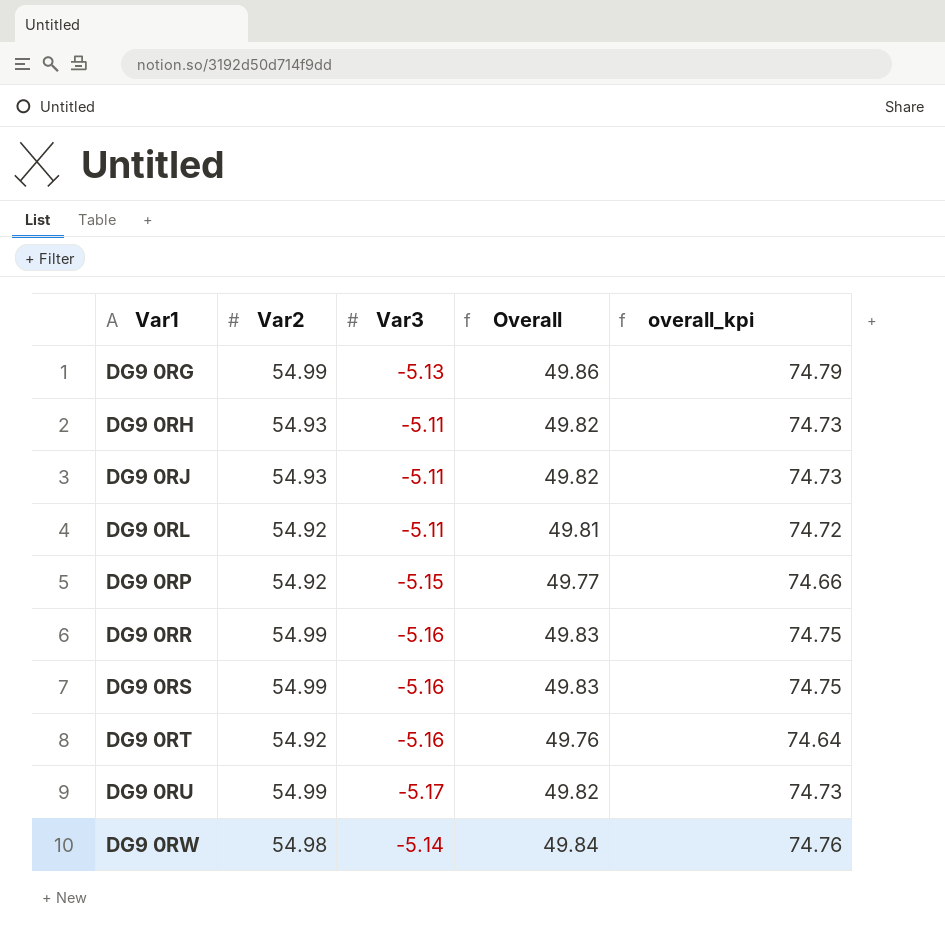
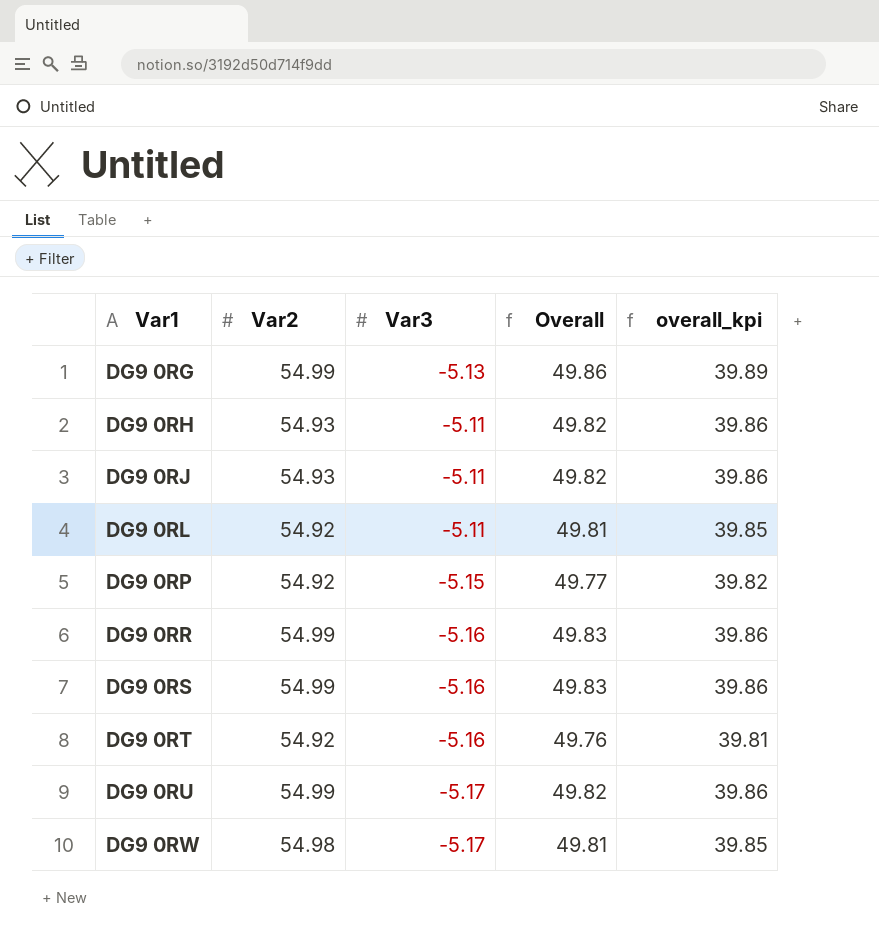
column overall_kpi | formula: [Overall] * 1.5 -> [Overall] * 0.8
DG9 0RW | Var3: -5.14 -> -5.17
DG9 0RW | Overall: 49.84 -> 49.81

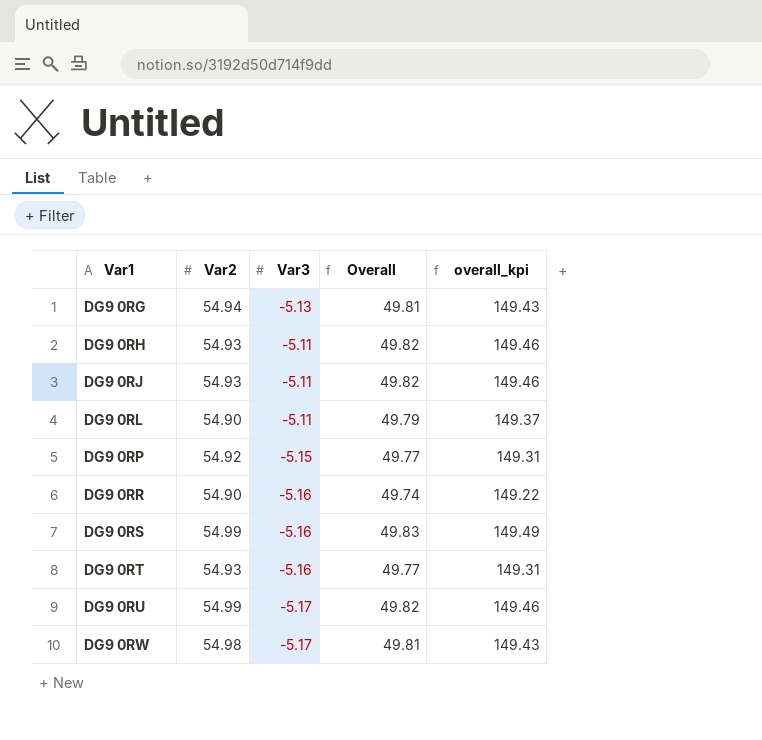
column overall_kpi | formula: [Overall] * 0.8 -> [Overall] * 3
DG9 0RG | Var2: 54.99 -> 54.94
DG9 0RG | Overall: 49.86 -> 49.81
DG9 0RL | Var2: 54.92 -> 54.90
DG9 0RL | Overall: 49.81 -> 49.79
DG9 0RR | Var2: 54.99 -> 54.90
DG9 0RR | Overall: 49.83 -> 49.74
DG9 0RT | Var2: 54.92 -> 54.93
DG9 0RT | Overall: 49.76 -> 49.77

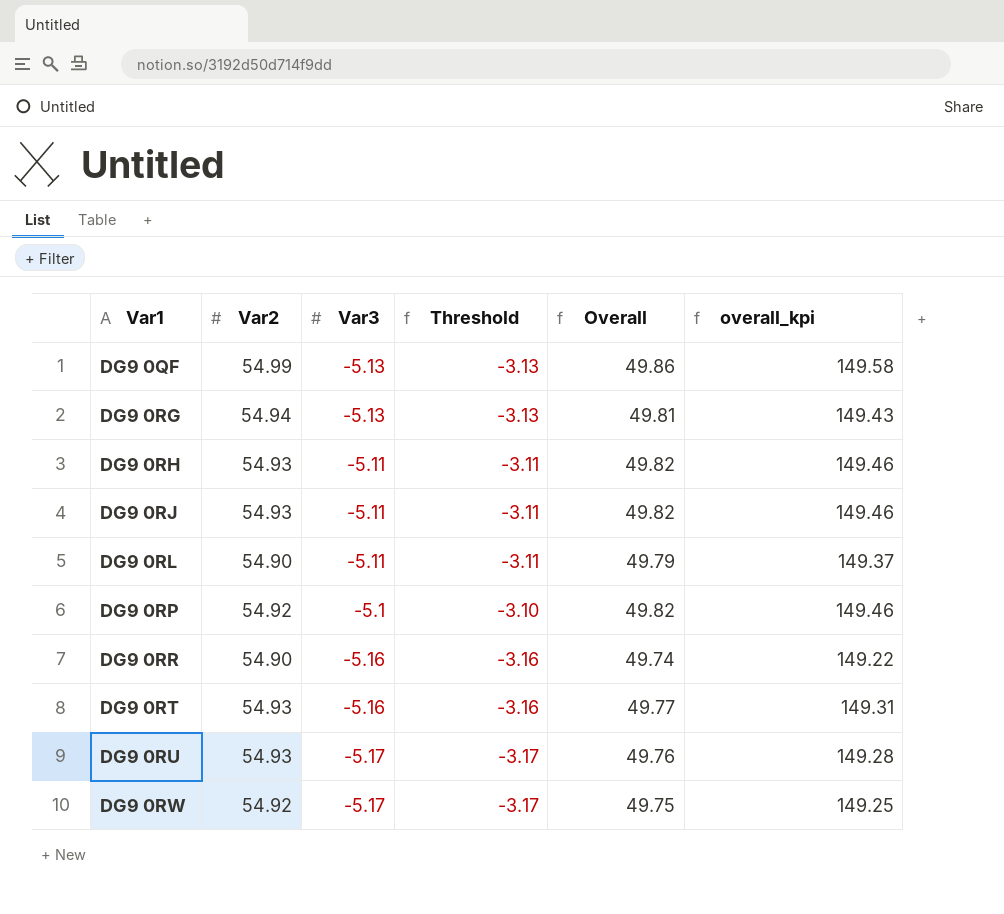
column Threshold | formula: none -> [Var3] + 2
row DG9 0RS: 54.99 | -5.16 | 49.83 | 149.49 -> none
row DG9 0QF: none -> 54.99 | -5.13 | -3.13 | 49.86 | 149.58
DG9 0RP | Var3: -5.15 -> -5.1
DG9 0RP | Overall: 49.77 -> 49.82
DG9 0RP | overall_kpi: 149.31 -> 149.46
DG9 0RU | Var2: 54.99 -> 54.93
DG9 0RU | Overall: 49.82 -> 49.76
DG9 0RU | overall_kpi: 149.46 -> 149.28
DG9 0RW | Var2: 54.98 -> 54.92
DG9 0RW | Overall: 49.81 -> 49.75
DG9 0RW | overall_kpi: 149.43 -> 149.25

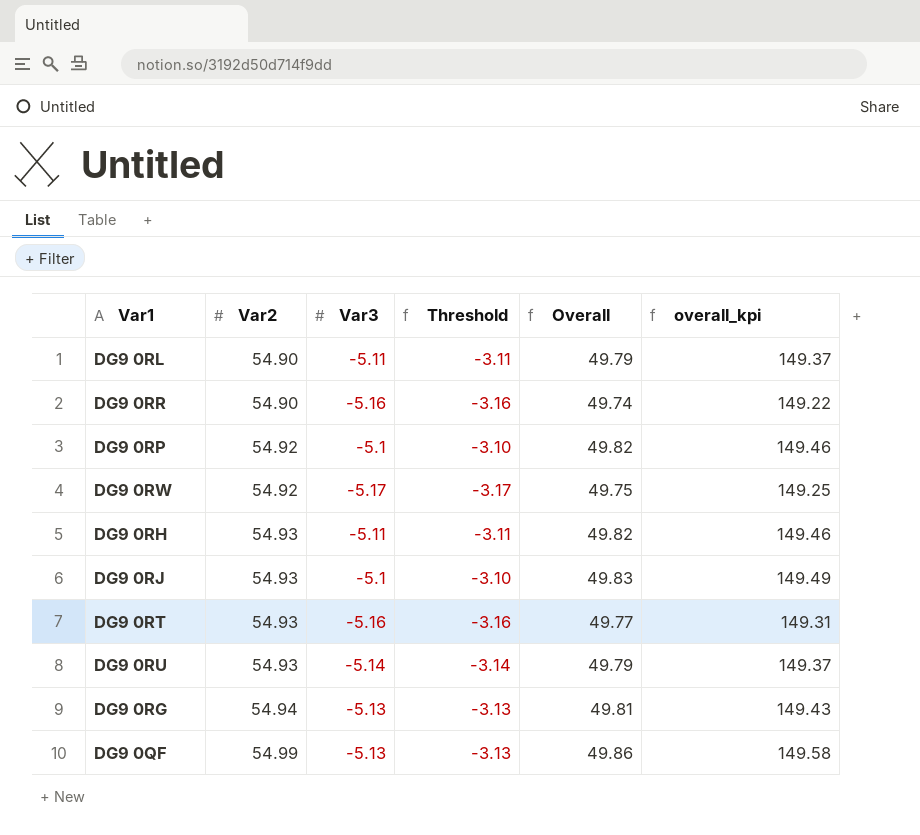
row order: Var1 ascending -> Var2 ascending
DG9 0RJ | Var3: -5.11 -> -5.1
DG9 0RJ | Threshold: -3.11 -> -3.10
DG9 0RJ | Overall: 49.82 -> 49.83
DG9 0RJ | overall_kpi: 149.46 -> 149.49
DG9 0RU | Var3: -5.17 -> -5.14
DG9 0RU | Threshold: -3.17 -> -3.14
DG9 0RU | Overall: 49.76 -> 49.79
DG9 0RU | overall_kpi: 149.28 -> 149.37

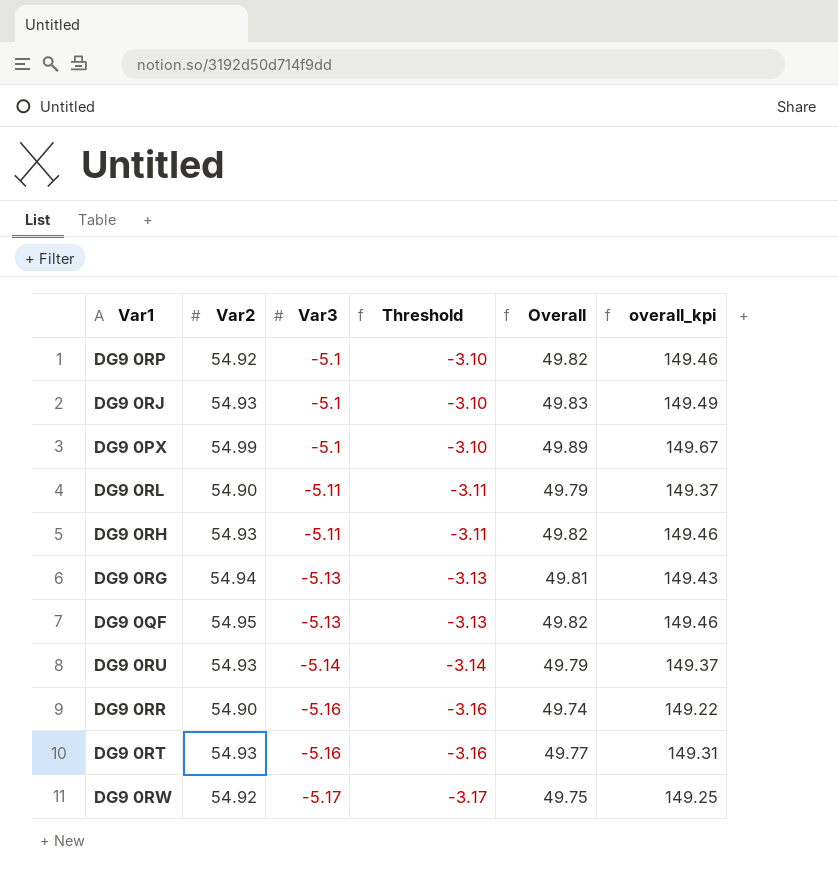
row order: Var2 ascending -> Var3 descending
row DG9 0PX: none -> 54.99 | -5.1 | -3.10 | 49.89 | 149.67
DG9 0QF | Var2: 54.99 -> 54.95
DG9 0QF | Overall: 49.86 -> 49.82
DG9 0QF | overall_kpi: 149.58 -> 149.46

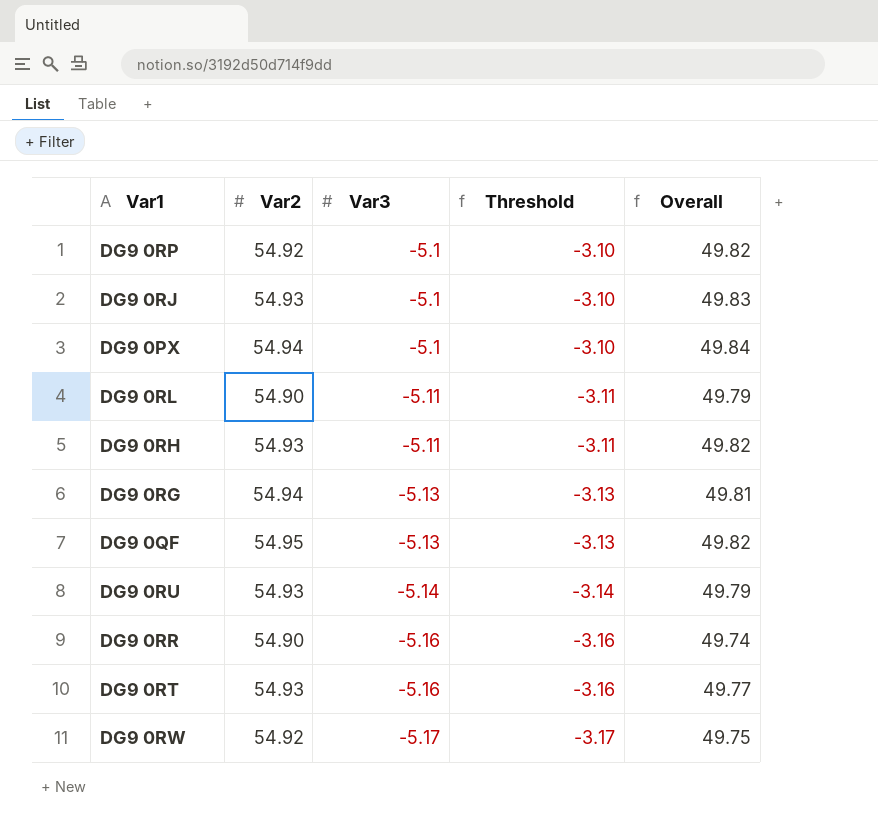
column overall_kpi | formula: [Overall] * 3 -> none
DG9 0PX | Var2: 54.99 -> 54.94
DG9 0PX | Overall: 49.89 -> 49.84

